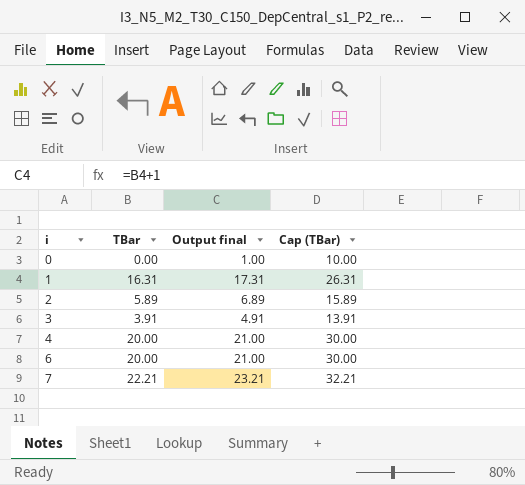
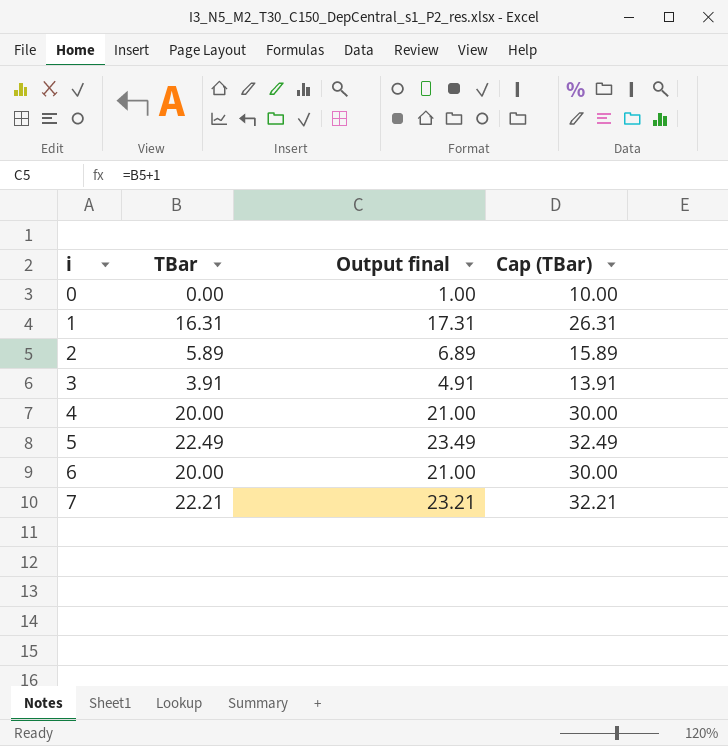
row 5: none -> 22.49 | 23.49 | 32.49

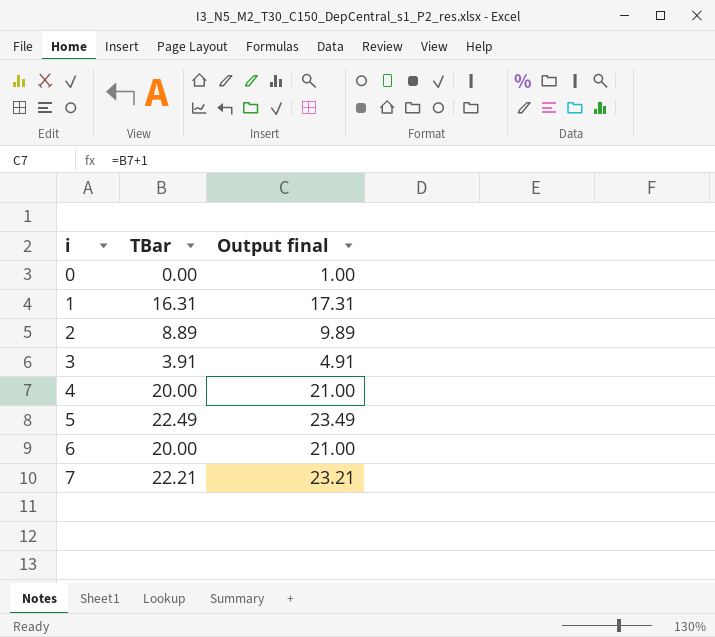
column Cap (TBar) | formula: [TBar] + 10 -> none
2 | TBar: 5.89 -> 8.89
2 | Output final: 6.89 -> 9.89

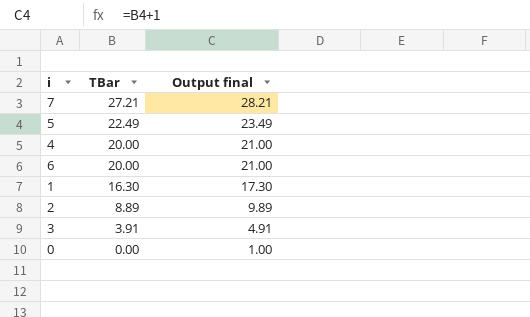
row order: i ascending -> TBar descending
7 | TBar: 22.21 -> 27.21
7 | Output final: 23.21 -> 28.21
1 | TBar: 16.31 -> 16.30
1 | Output final: 17.31 -> 17.30

